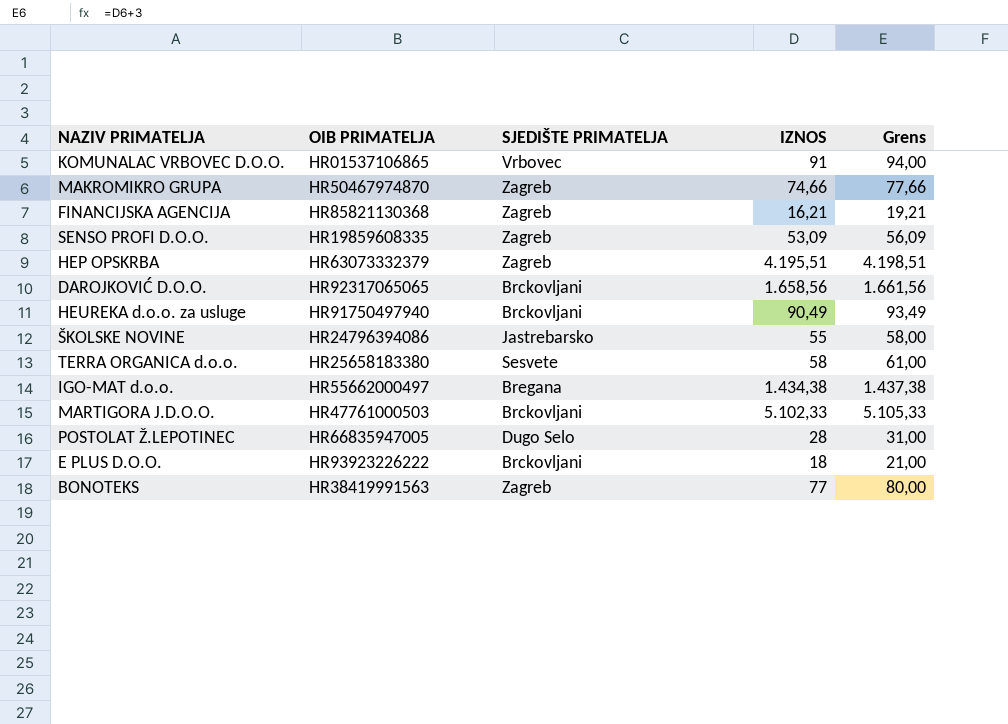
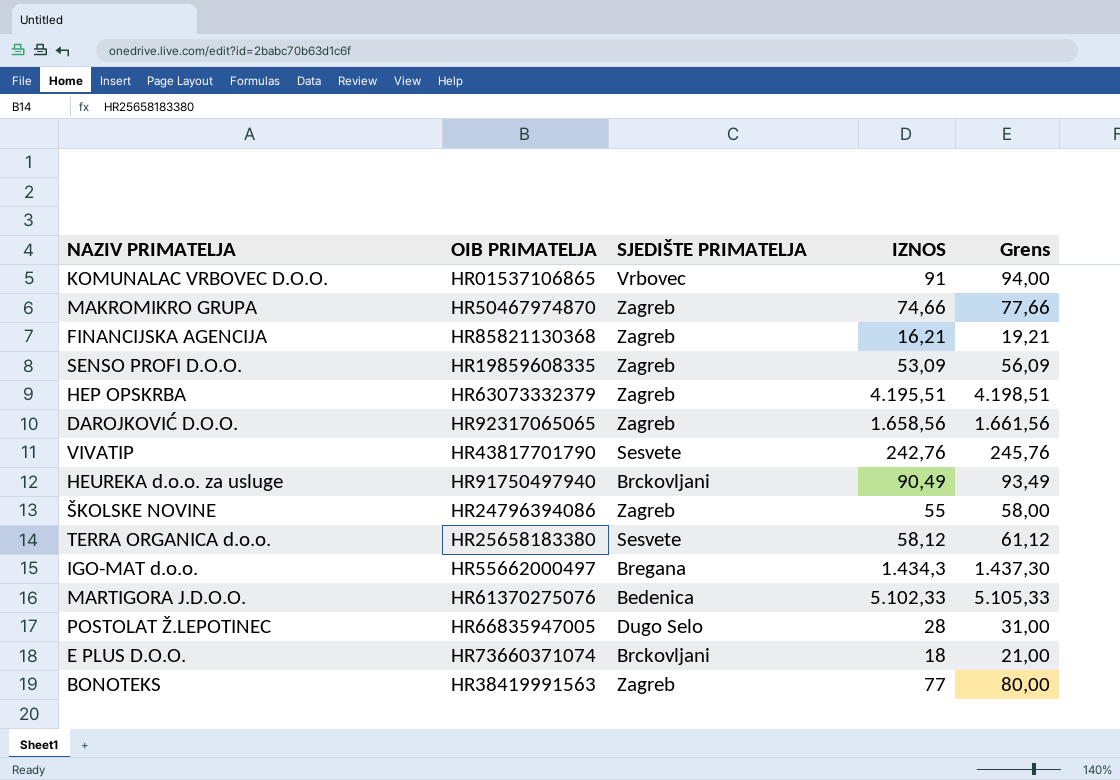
DAROJKOVIĆ D.O.O. | SJEDIŠTE PRIMATELJA: Brckovljani -> Zagreb
row VIVATIP: none -> HR43817701790 | Sesvete | 242,76 | 245,76
ŠKOLSKE NOVINE | SJEDIŠTE PRIMATELJA: Jastrebarsko -> Zagreb
TERRA ORGANICA d.o.o. | IZNOS: 58 -> 58,12
TERRA ORGANICA d.o.o. | Grens: 61,00 -> 61,12
IGO-MAT d.o.o. | IZNOS: 1.434,38 -> 1.434,3
IGO-MAT d.o.o. | Grens: 1.437,38 -> 1.437,30
MARTIGORA J.D.O.O. | OIB PRIMATELJA: HR47761000503 -> HR61370275076
MARTIGORA J.D.O.O. | SJEDIŠTE PRIMATELJA: Brckovljani -> Bedenica
E PLUS D.O.O. | OIB PRIMATELJA: HR93923226222 -> HR73660371074

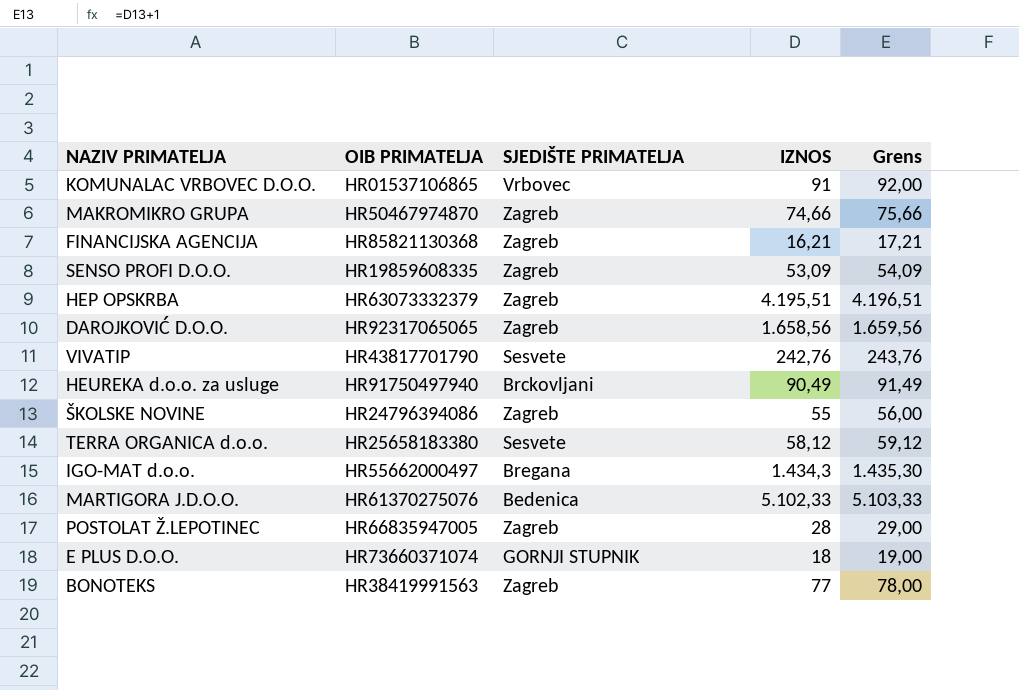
column Grens | formula: [IZNOS] + 3 -> [IZNOS] + 1
POSTOLAT Ž.LEPOTINEC | SJEDIŠTE PRIMATELJA: Dugo Selo -> Zagreb
E PLUS D.O.O. | SJEDIŠTE PRIMATELJA: Brckovljani -> GORNJI STUPNIK

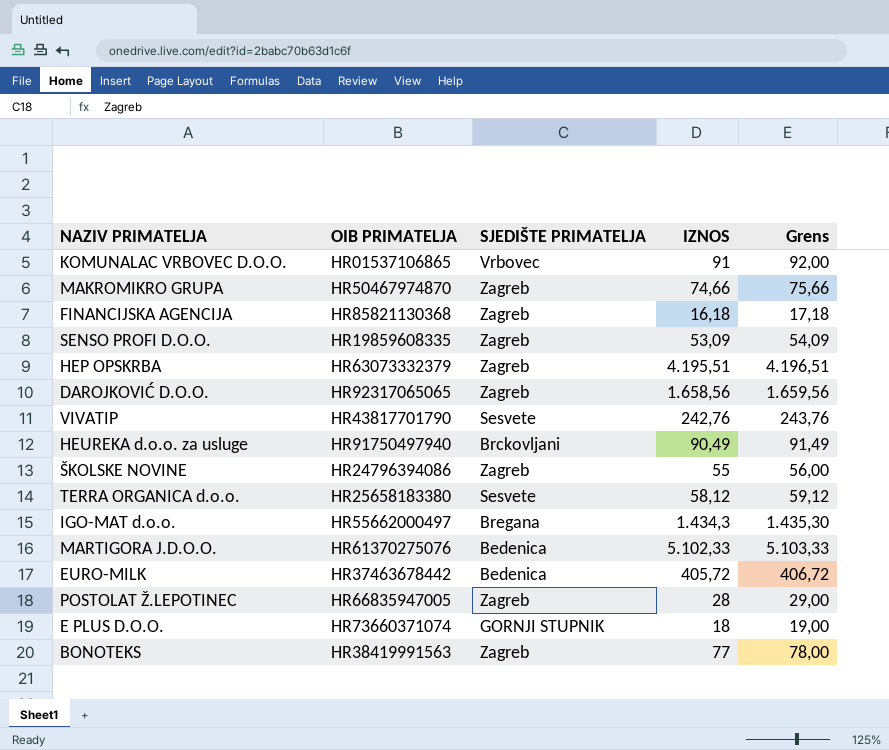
FINANCIJSKA AGENCIJA | IZNOS: 16,21 -> 16,18
FINANCIJSKA AGENCIJA | Grens: 17,21 -> 17,18
row EURO-MILK: none -> HR37463678442 | Bedenica | 405,72 | 406,72

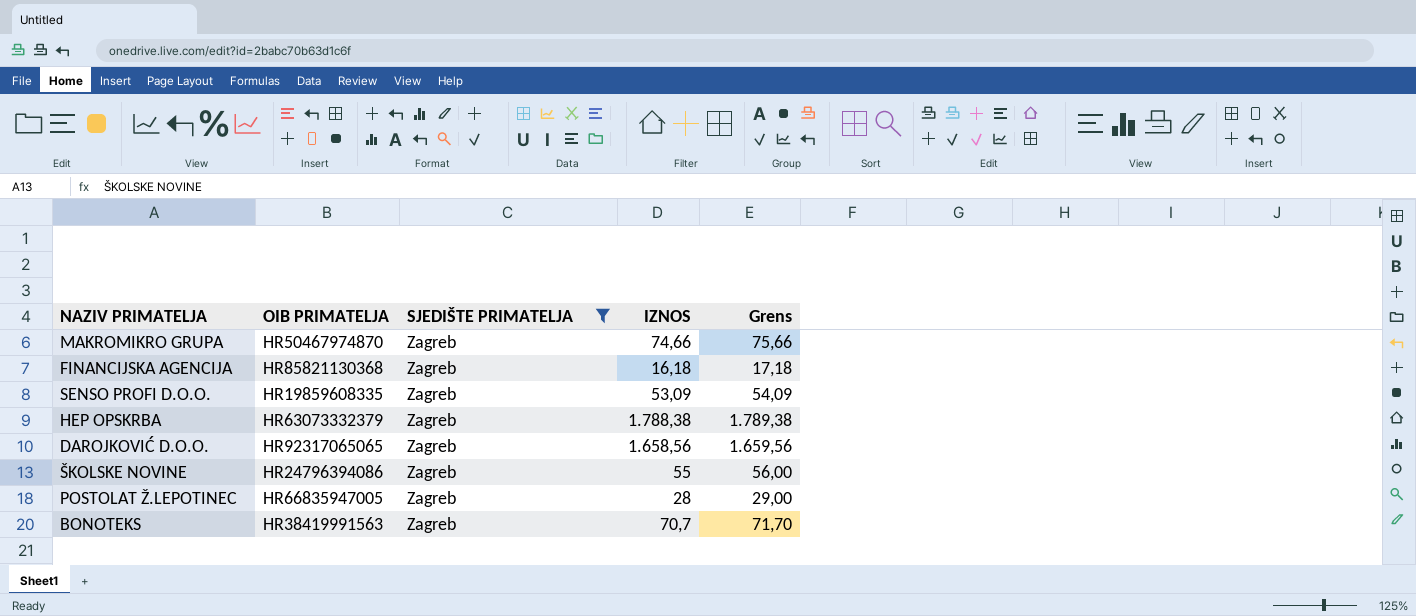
filter: none -> SJEDIŠTE PRIMATELJA = Zagreb
HEP OPSKRBA | IZNOS: 4.195,51 -> 1.788,38
HEP OPSKRBA | Grens: 4.196,51 -> 1.789,38
BONOTEKS | IZNOS: 77 -> 70,7
BONOTEKS | Grens: 78,00 -> 71,70

